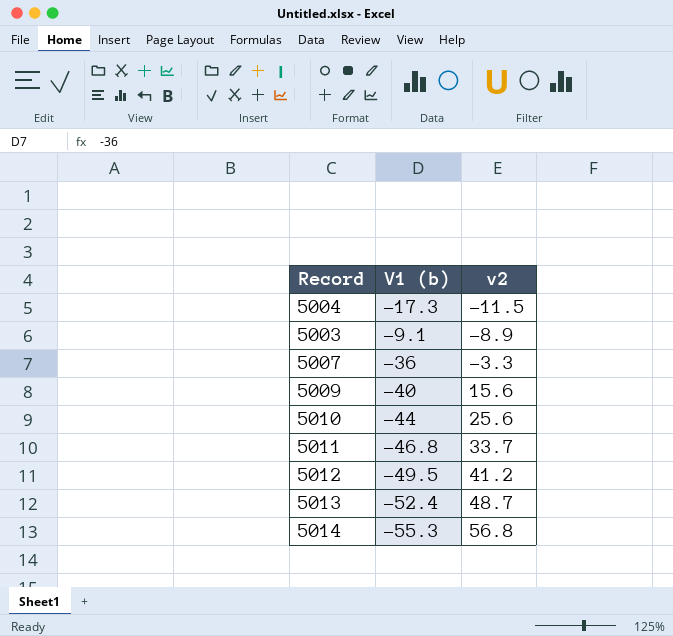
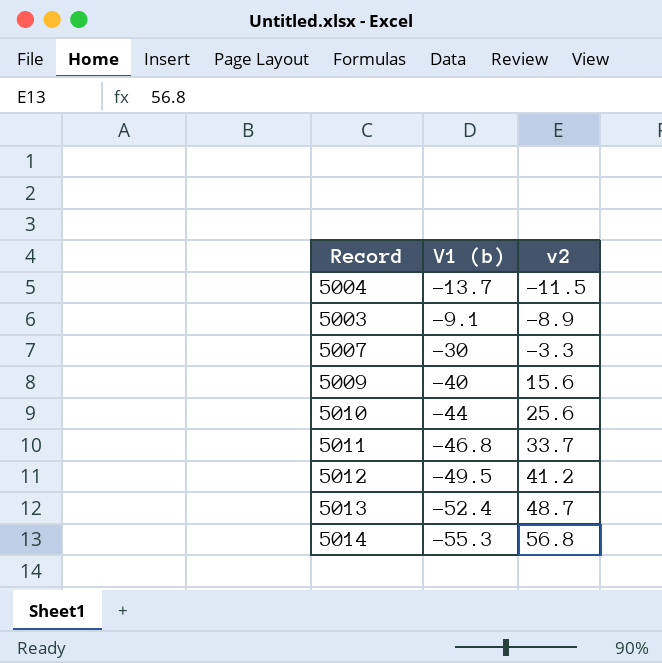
5004 | V1 (b): -17.3 -> -13.7
5007 | V1 (b): -36 -> -30

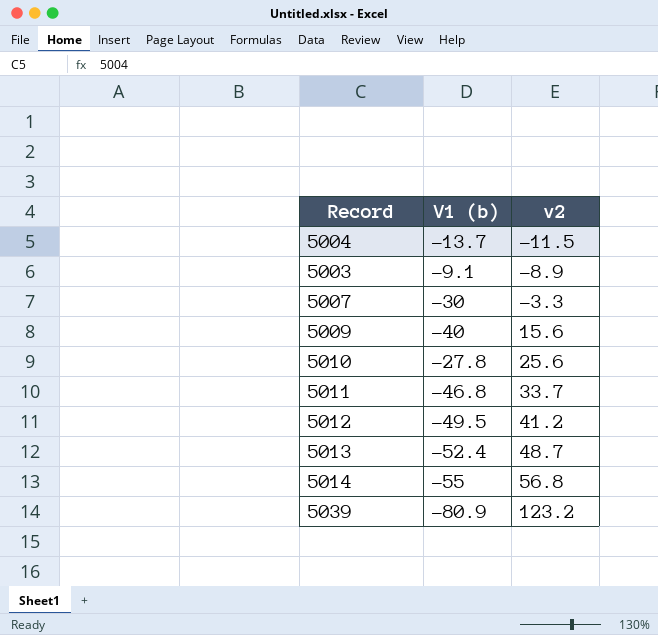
5010 | V1 (b): -44 -> -27.8
5014 | V1 (b): -55.3 -> -55
row 5039: none -> -80.9 | 123.2

